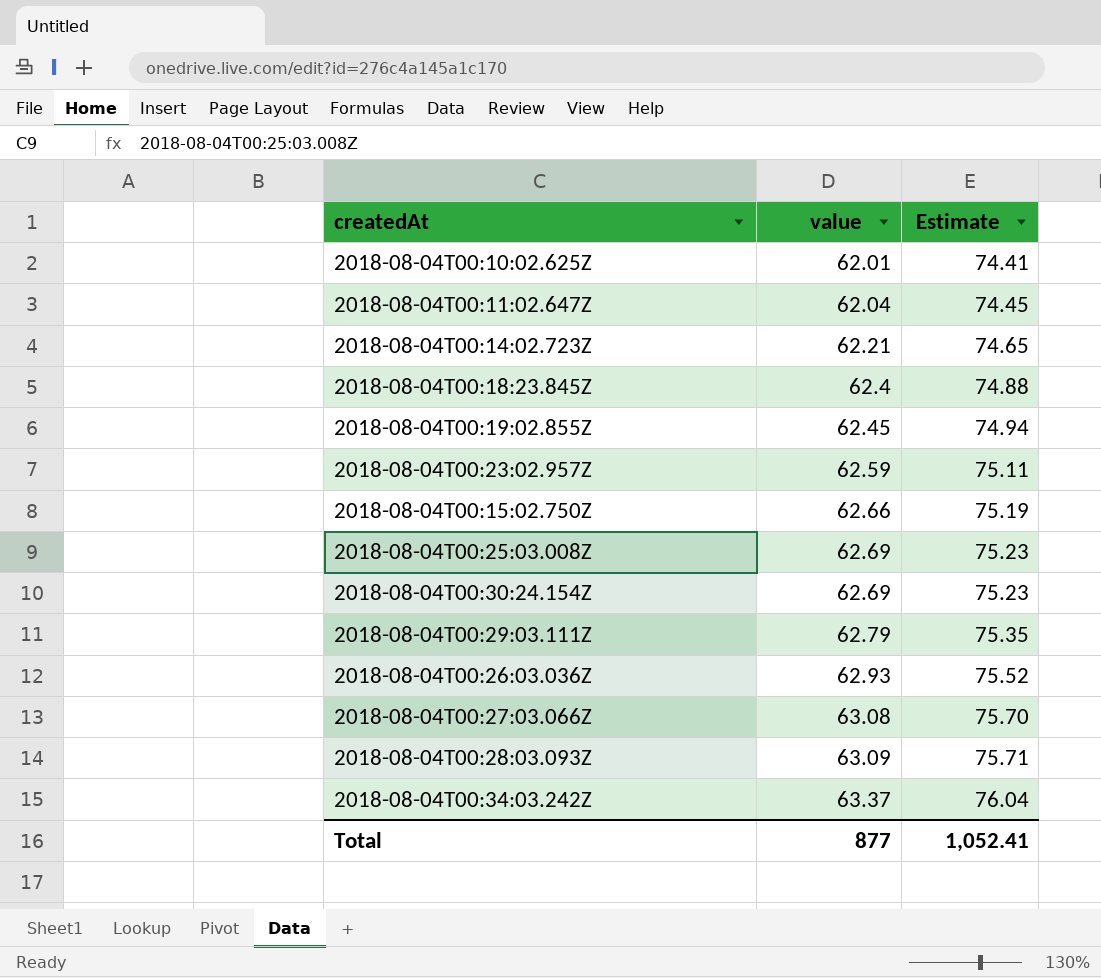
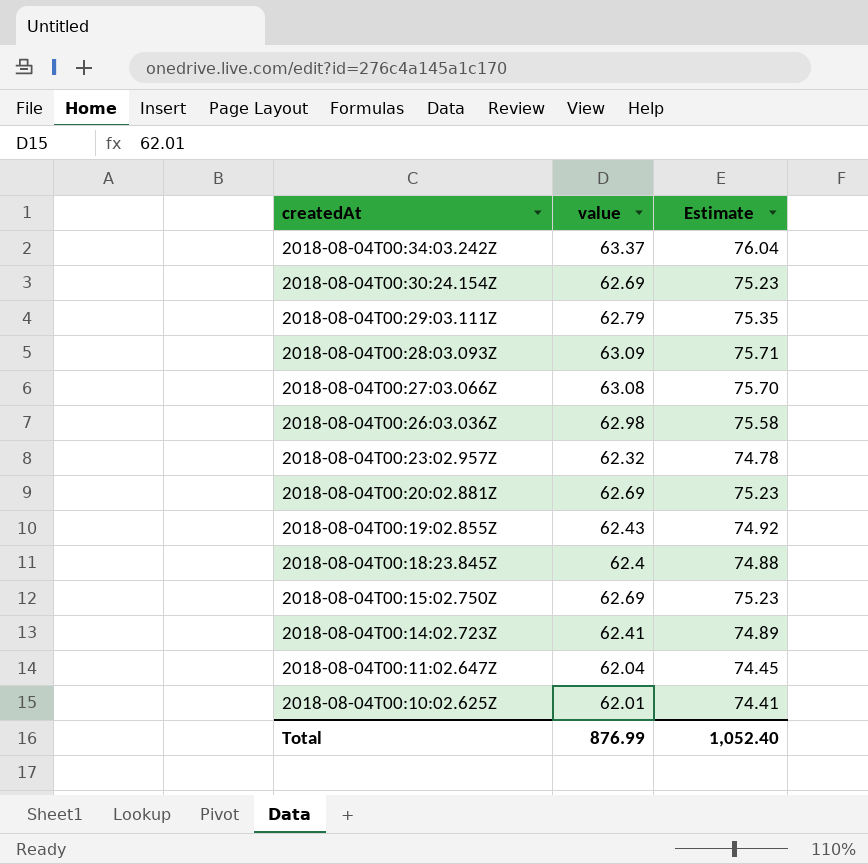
row order: value ascending -> createdAt descending
row 2018-08-04T00:25:03.008Z: 62.69 | 75.23 -> none
2018-08-04T00:26:03.036Z | value: 62.93 -> 62.98
2018-08-04T00:26:03.036Z | Estimate: 75.52 -> 75.58
2018-08-04T00:23:02.957Z | value: 62.59 -> 62.32
2018-08-04T00:23:02.957Z | Estimate: 75.11 -> 74.78
row 2018-08-04T00:20:02.881Z: none -> 62.69 | 75.23
2018-08-04T00:19:02.855Z | value: 62.45 -> 62.43
2018-08-04T00:19:02.855Z | Estimate: 74.94 -> 74.92
2018-08-04T00:15:02.750Z | value: 62.66 -> 62.69
2018-08-04T00:15:02.750Z | Estimate: 75.19 -> 75.23
2018-08-04T00:14:02.723Z | value: 62.21 -> 62.41
2018-08-04T00:14:02.723Z | Estimate: 74.65 -> 74.89
Total | value: 877 -> 876.99
Total | Estimate: 1,052.41 -> 1,052.40

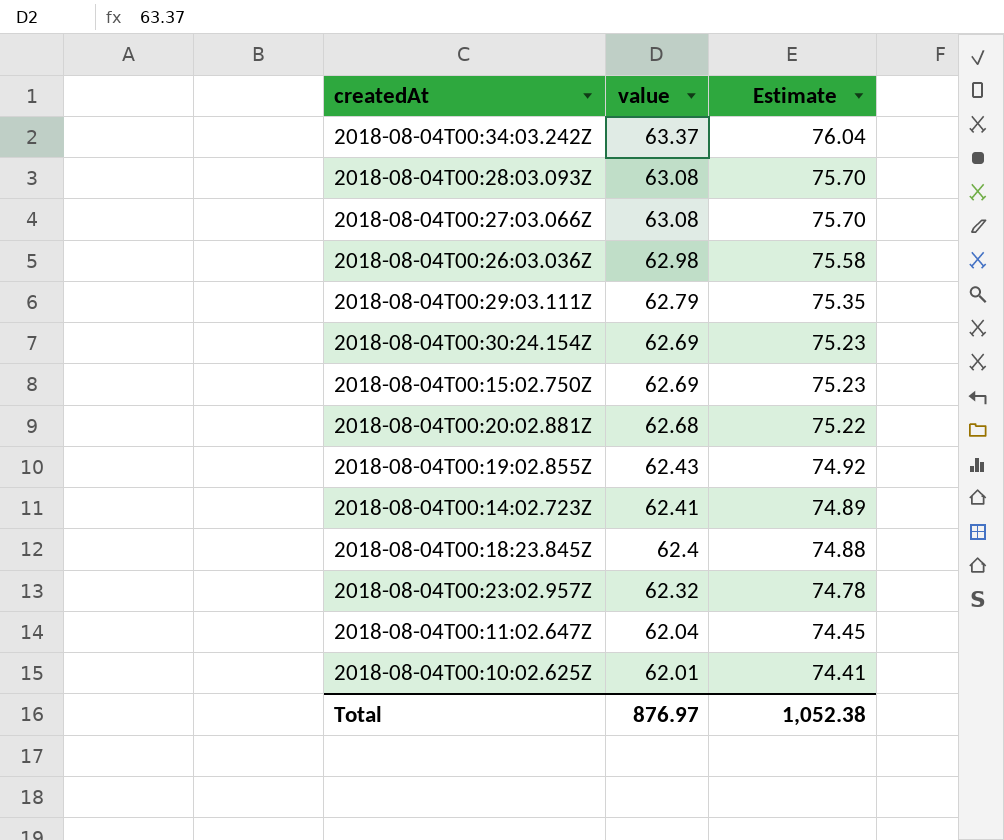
row order: createdAt descending -> value descending
2018-08-04T00:28:03.093Z | value: 63.09 -> 63.08
2018-08-04T00:28:03.093Z | Estimate: 75.71 -> 75.70
2018-08-04T00:20:02.881Z | value: 62.69 -> 62.68
2018-08-04T00:20:02.881Z | Estimate: 75.23 -> 75.22
Total | value: 876.99 -> 876.97
Total | Estimate: 1,052.40 -> 1,052.38

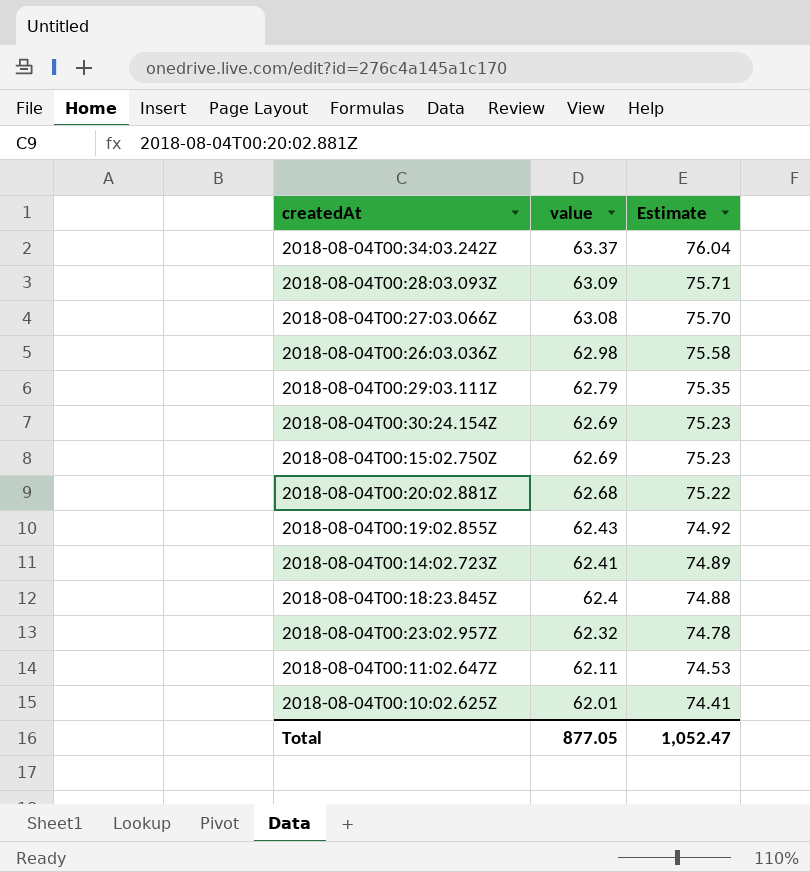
2018-08-04T00:28:03.093Z | value: 63.08 -> 63.09
2018-08-04T00:28:03.093Z | Estimate: 75.70 -> 75.71
2018-08-04T00:11:02.647Z | value: 62.04 -> 62.11
2018-08-04T00:11:02.647Z | Estimate: 74.45 -> 74.53
Total | value: 876.97 -> 877.05
Total | Estimate: 1,052.38 -> 1,052.47

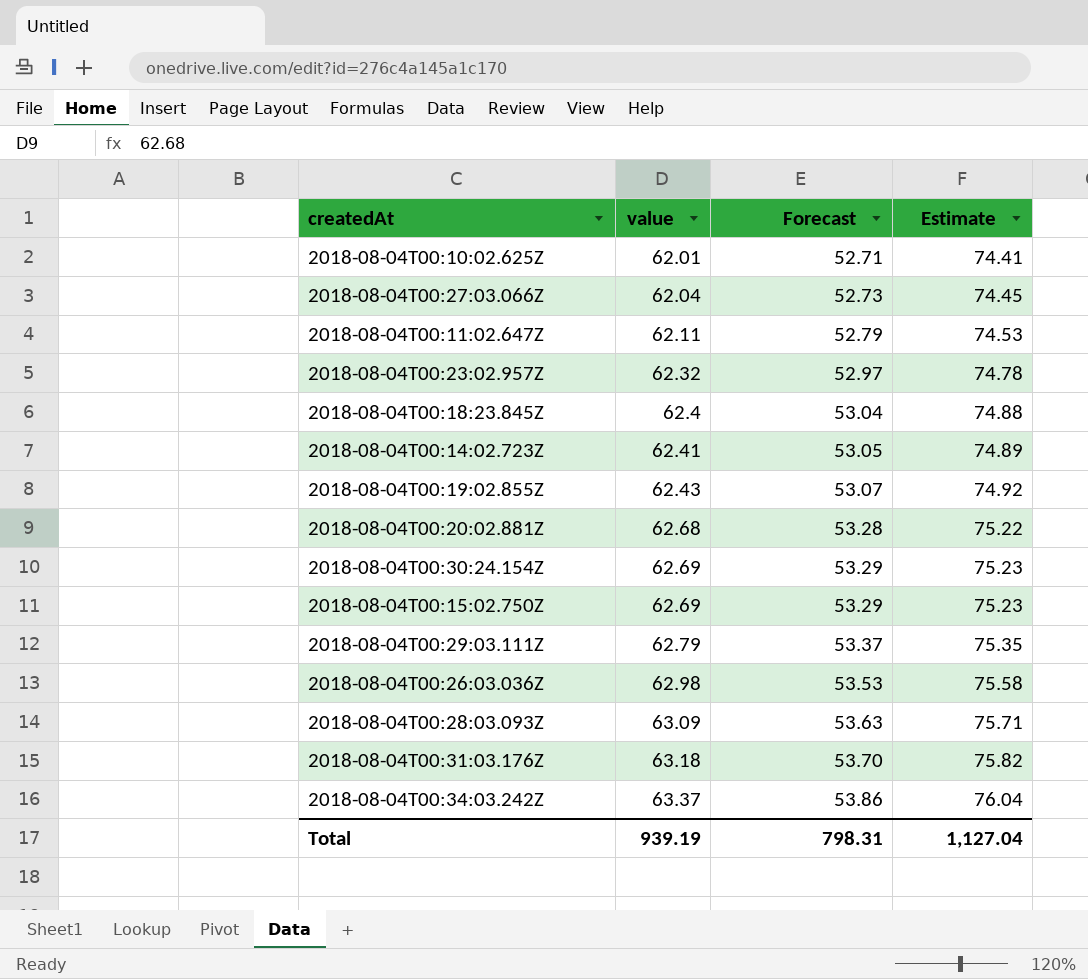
row order: value descending -> value ascending
column Forecast | formula: none -> [value] * 0.85
2018-08-04T00:27:03.066Z | value: 63.08 -> 62.04
2018-08-04T00:27:03.066Z | Estimate: 75.70 -> 74.45
row 2018-08-04T00:31:03.176Z: none -> 63.18 | 53.70 | 75.82
Total | value: 877.05 -> 939.19
Total | Estimate: 1,052.47 -> 1,127.04

